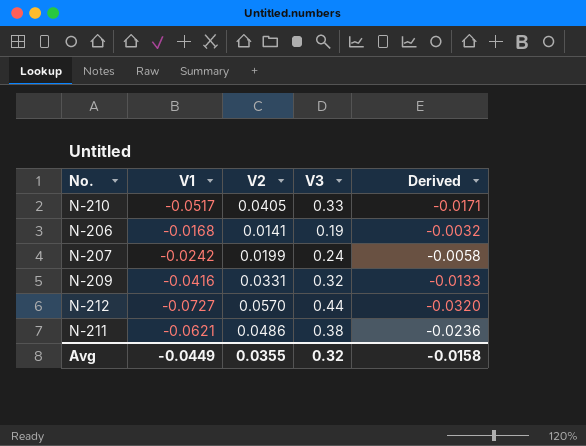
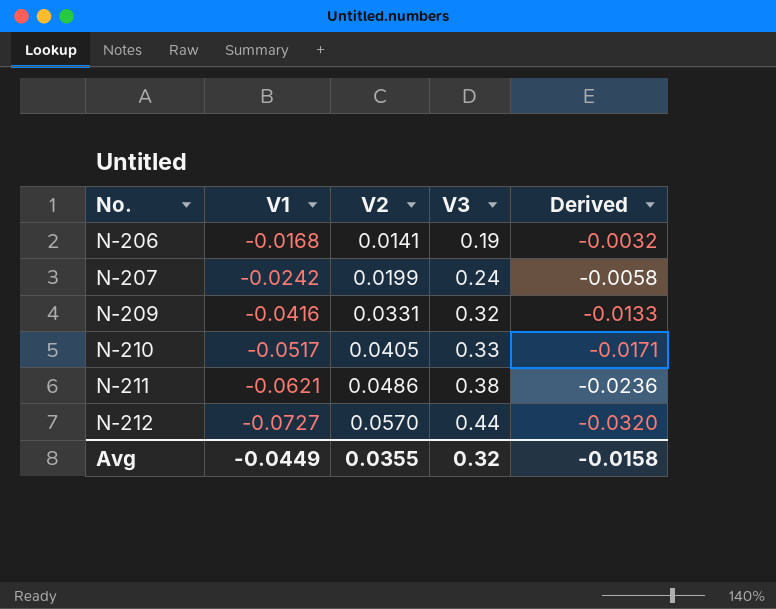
row order: none -> No. ascending

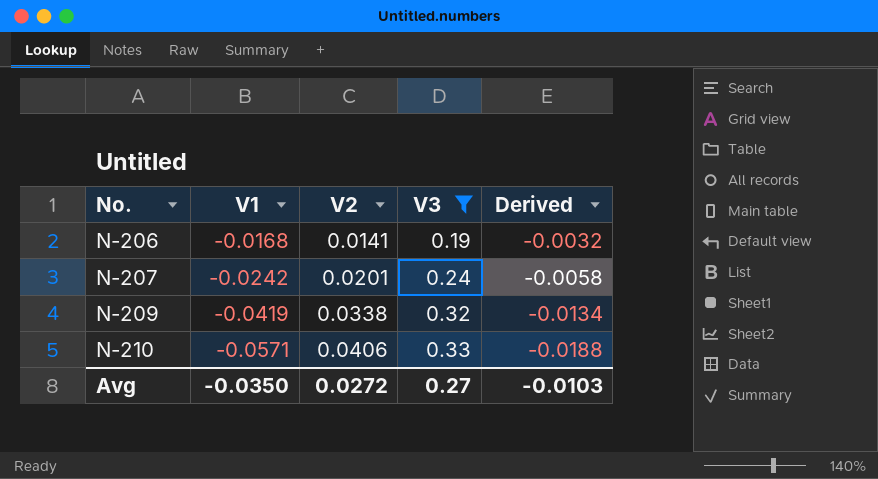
filter: none -> V3 <= 0.33
N-207 | V2: 0.0199 -> 0.0201
N-209 | V1: -0.0416 -> -0.0419
N-209 | V2: 0.0331 -> 0.0338
N-209 | Derived: -0.0133 -> -0.0134
N-210 | V1: -0.0517 -> -0.0571
N-210 | V2: 0.0405 -> 0.0406
N-210 | Derived: -0.0171 -> -0.0188
Avg | V1: -0.0449 -> -0.0350
Avg | V2: 0.0355 -> 0.0272
Avg | V3: 0.32 -> 0.27
Avg | Derived: -0.0158 -> -0.0103

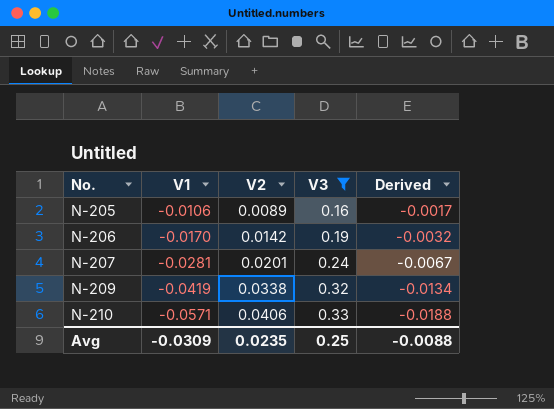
row N-205: none -> -0.0106 | 0.0089 | 0.16 | -0.0017
N-206 | V1: -0.0168 -> -0.0170
N-206 | V2: 0.0141 -> 0.0142
N-207 | V1: -0.0242 -> -0.0281
N-207 | Derived: -0.0058 -> -0.0067
Avg | V1: -0.0350 -> -0.0309
Avg | V2: 0.0272 -> 0.0235
Avg | V3: 0.27 -> 0.25
Avg | Derived: -0.0103 -> -0.0088

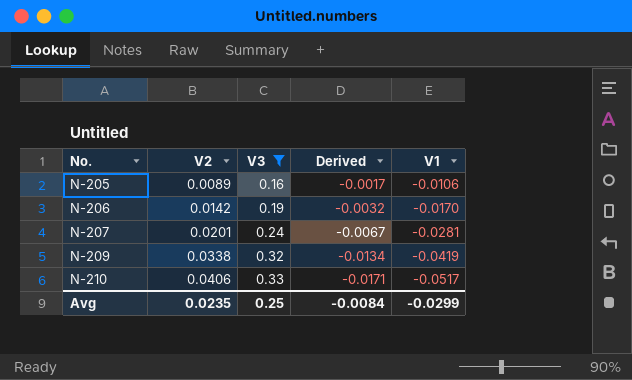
column V1 | position: 2 -> 5
N-210 | Derived: -0.0188 -> -0.0171
N-210 | V1: -0.0571 -> -0.0517
Avg | Derived: -0.0088 -> -0.0084
Avg | V1: -0.0309 -> -0.0299

